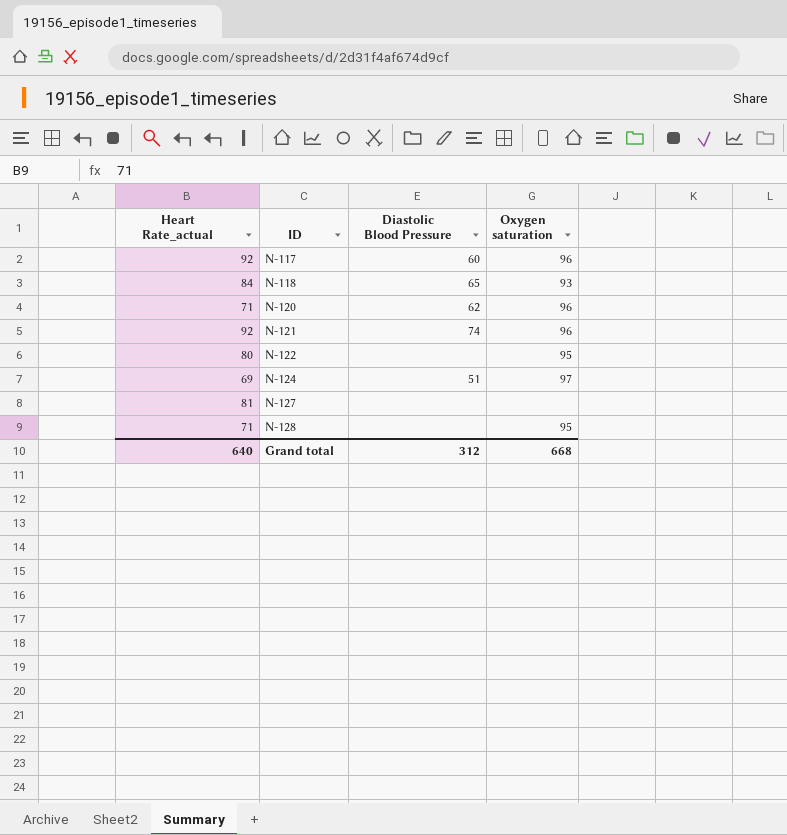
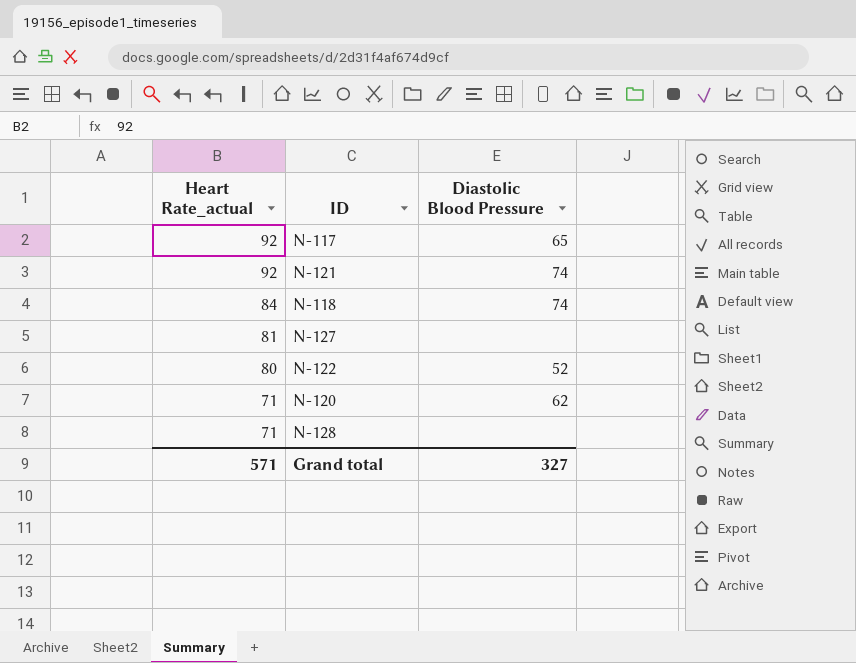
row order: ID ascending -> Heart Rate_actual descending
column Oxygen saturation | position: 4 -> none
row N-124: 69 | 51 | 97 -> none
N-117 | Diastolic Blood Pressure: 60 -> 65
N-118 | Diastolic Blood Pressure: 65 -> 74
N-122 | Diastolic Blood Pressure: none -> 52
Grand total | Heart Rate_actual: 640 -> 571
Grand total | Diastolic Blood Pressure: 312 -> 327

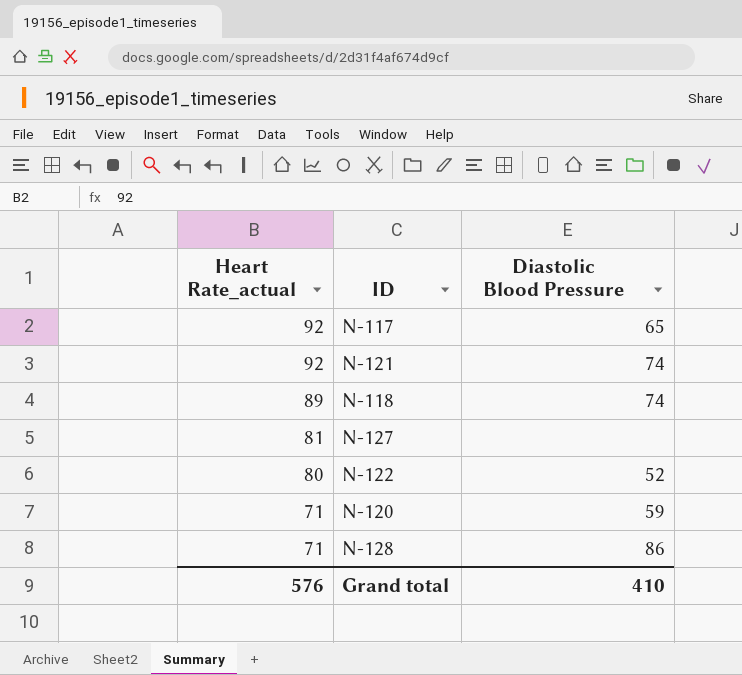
N-118 | Heart Rate_actual: 84 -> 89
N-120 | Diastolic Blood Pressure: 62 -> 59
N-128 | Diastolic Blood Pressure: none -> 86
Grand total | Heart Rate_actual: 571 -> 576
Grand total | Diastolic Blood Pressure: 327 -> 410

